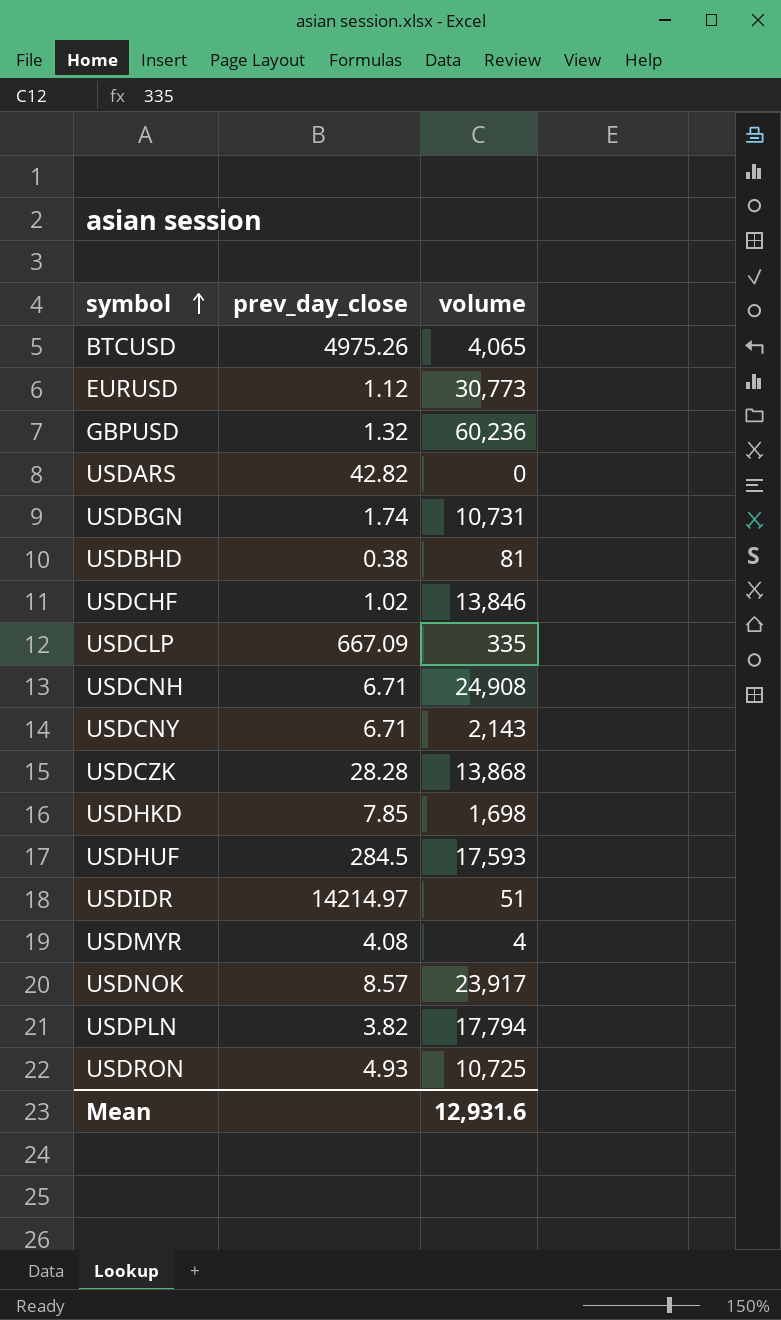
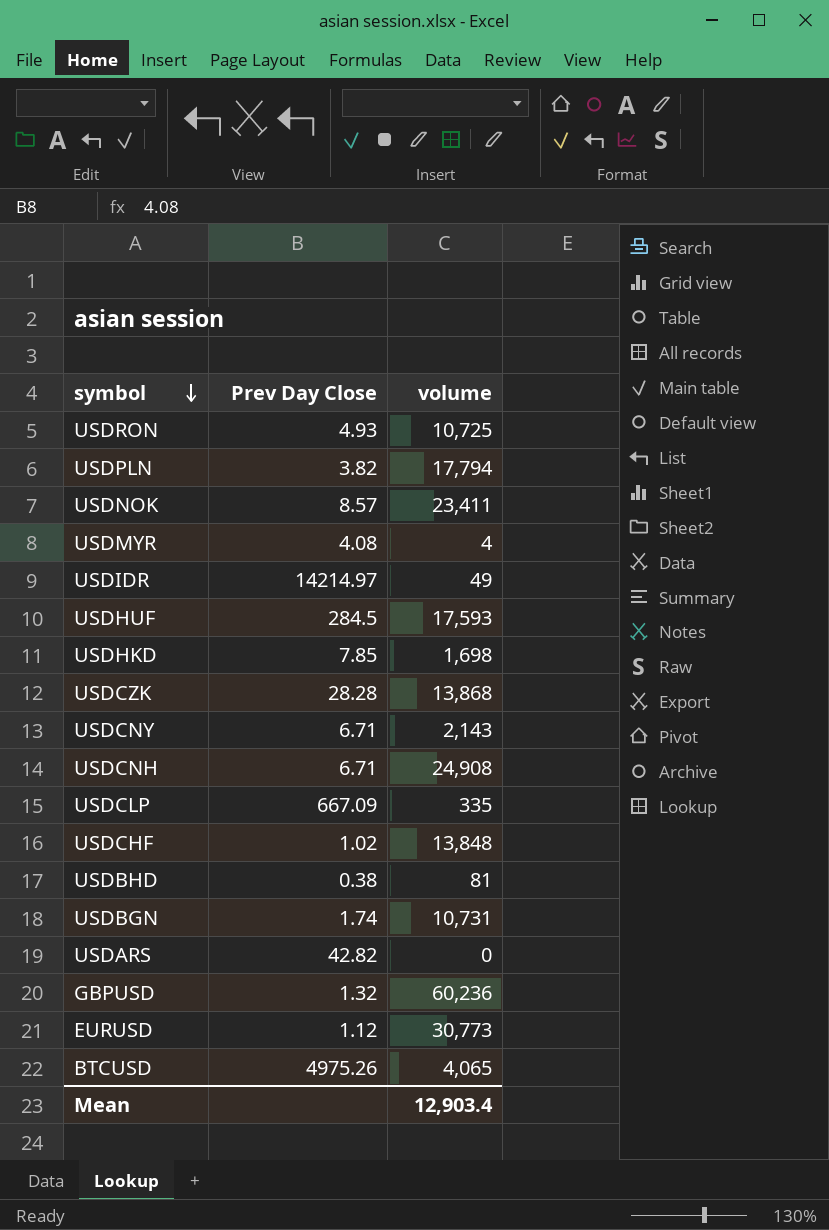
row order: symbol ascending -> symbol descending
column name: prev_day_close -> Prev Day Close
USDNOK | volume: 23,917 -> 23,411
USDIDR | volume: 51 -> 49
USDCHF | volume: 13,846 -> 13,848
Mean | volume: 12,931.6 -> 12,903.4

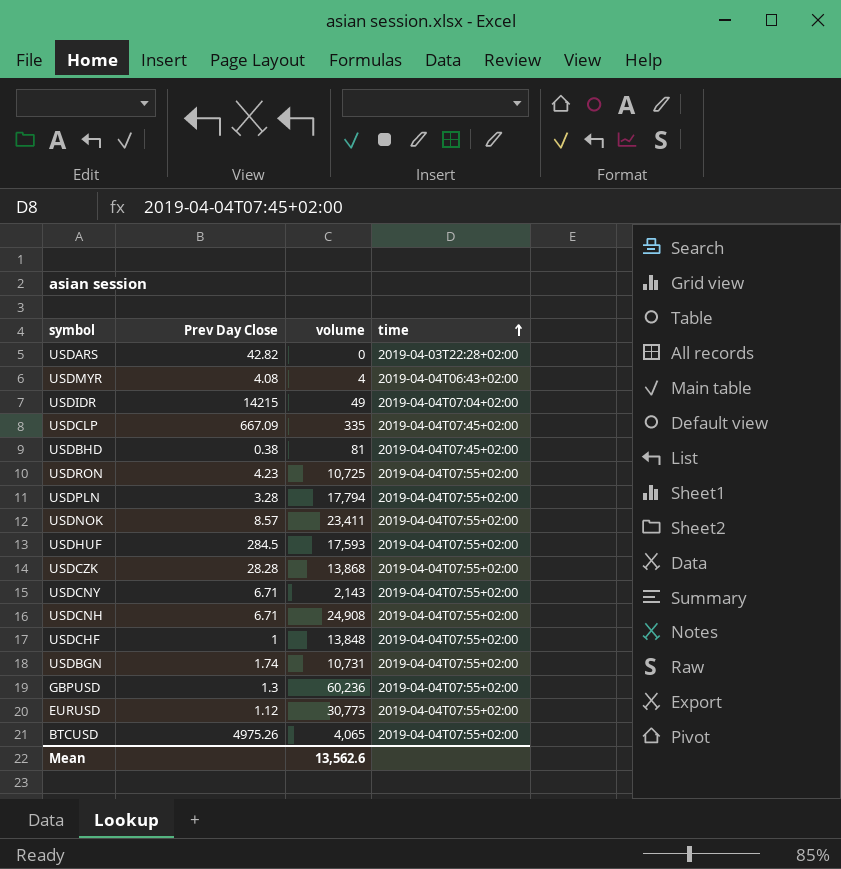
row order: symbol descending -> time ascending
column time | position: none -> 4
row USDHKD: 7.85 | 1,698 -> none
USDIDR | Prev Day Close: 14214.97 -> 14215
USDRON | Prev Day Close: 4.93 -> 4.23
USDPLN | Prev Day Close: 3.82 -> 3.28
USDCHF | Prev Day Close: 1.02 -> 1
GBPUSD | Prev Day Close: 1.32 -> 1.3
Mean | volume: 12,903.4 -> 13,562.6

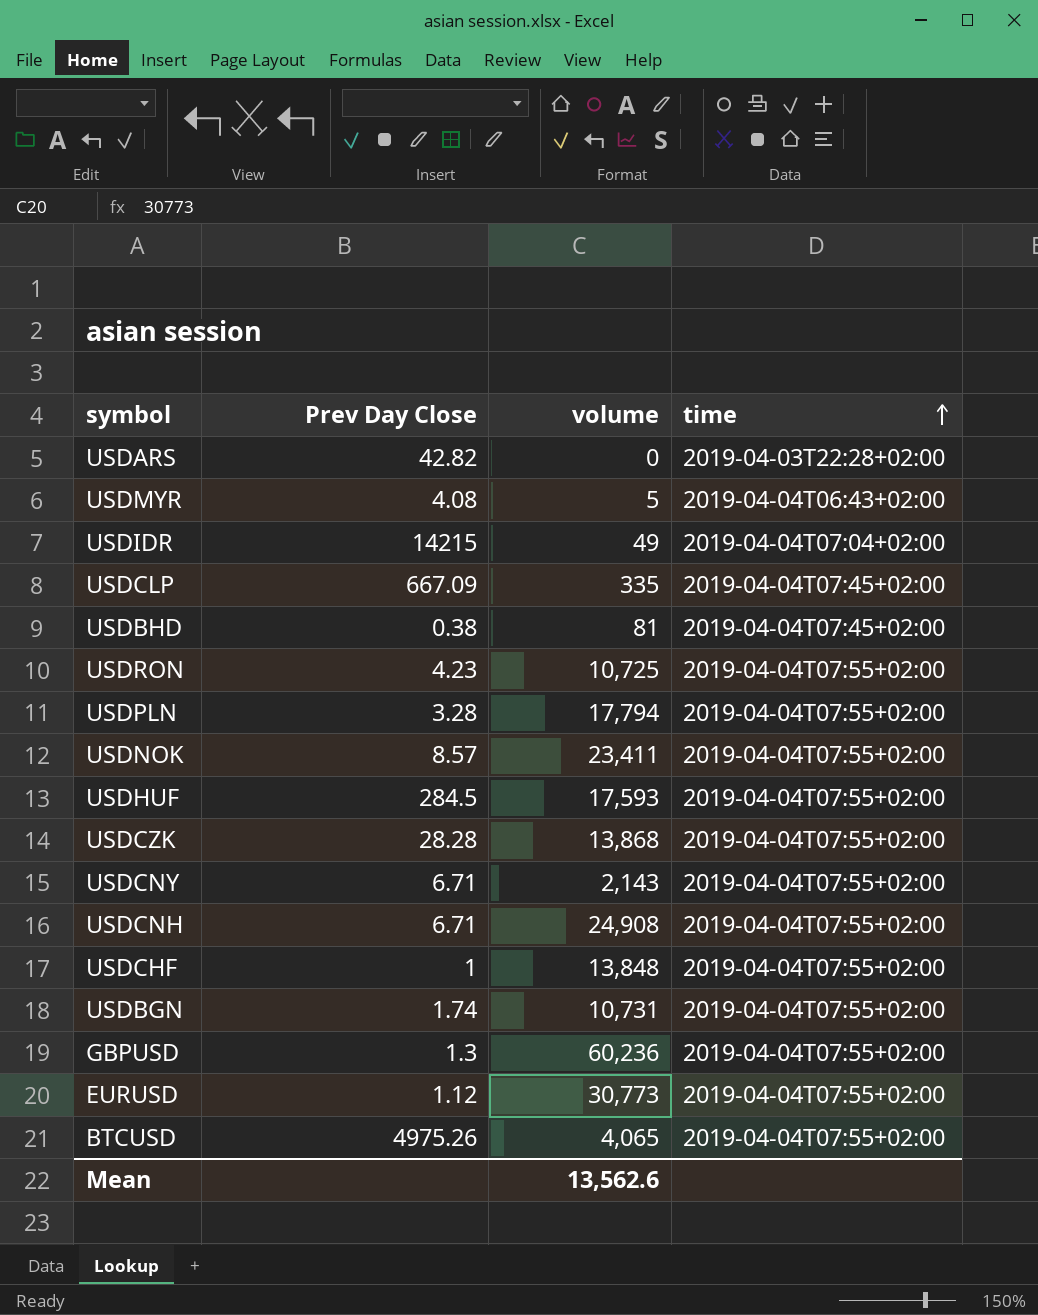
USDMYR | volume: 4 -> 5

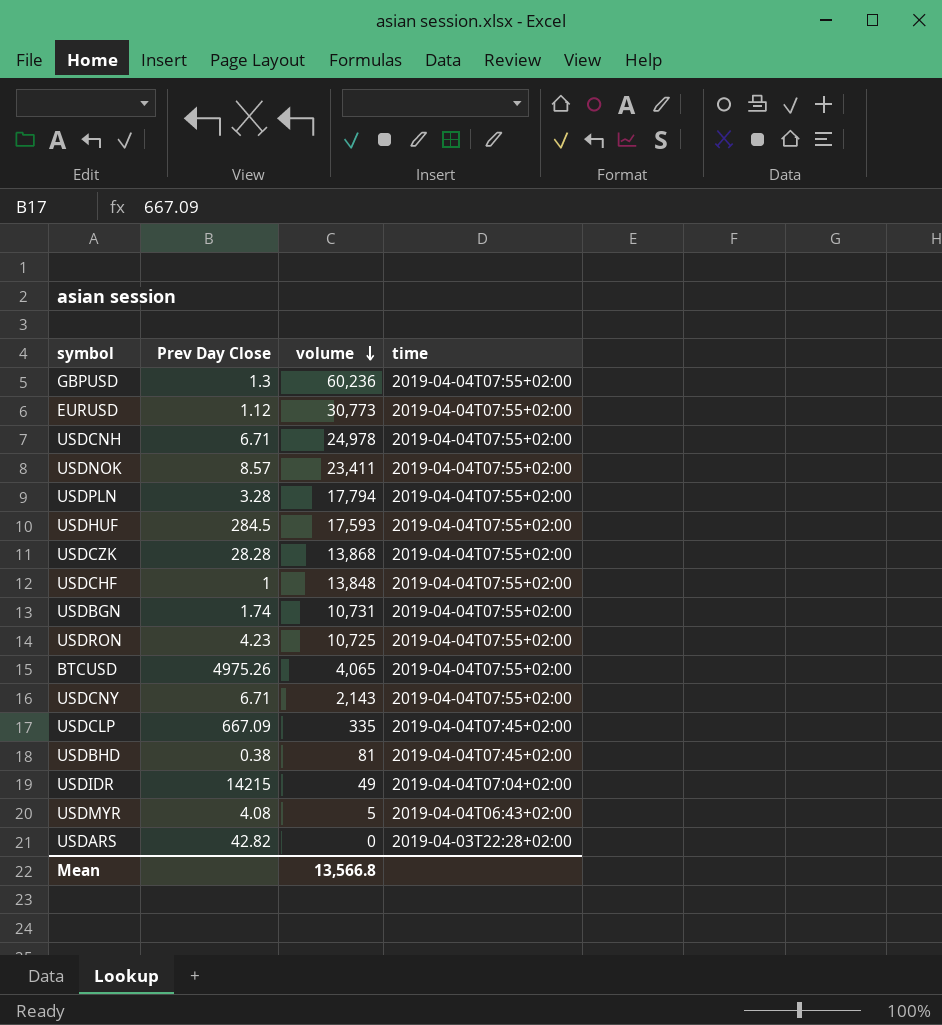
row order: time ascending -> volume descending
USDCNH | volume: 24,908 -> 24,978
Mean | volume: 13,562.6 -> 13,566.8

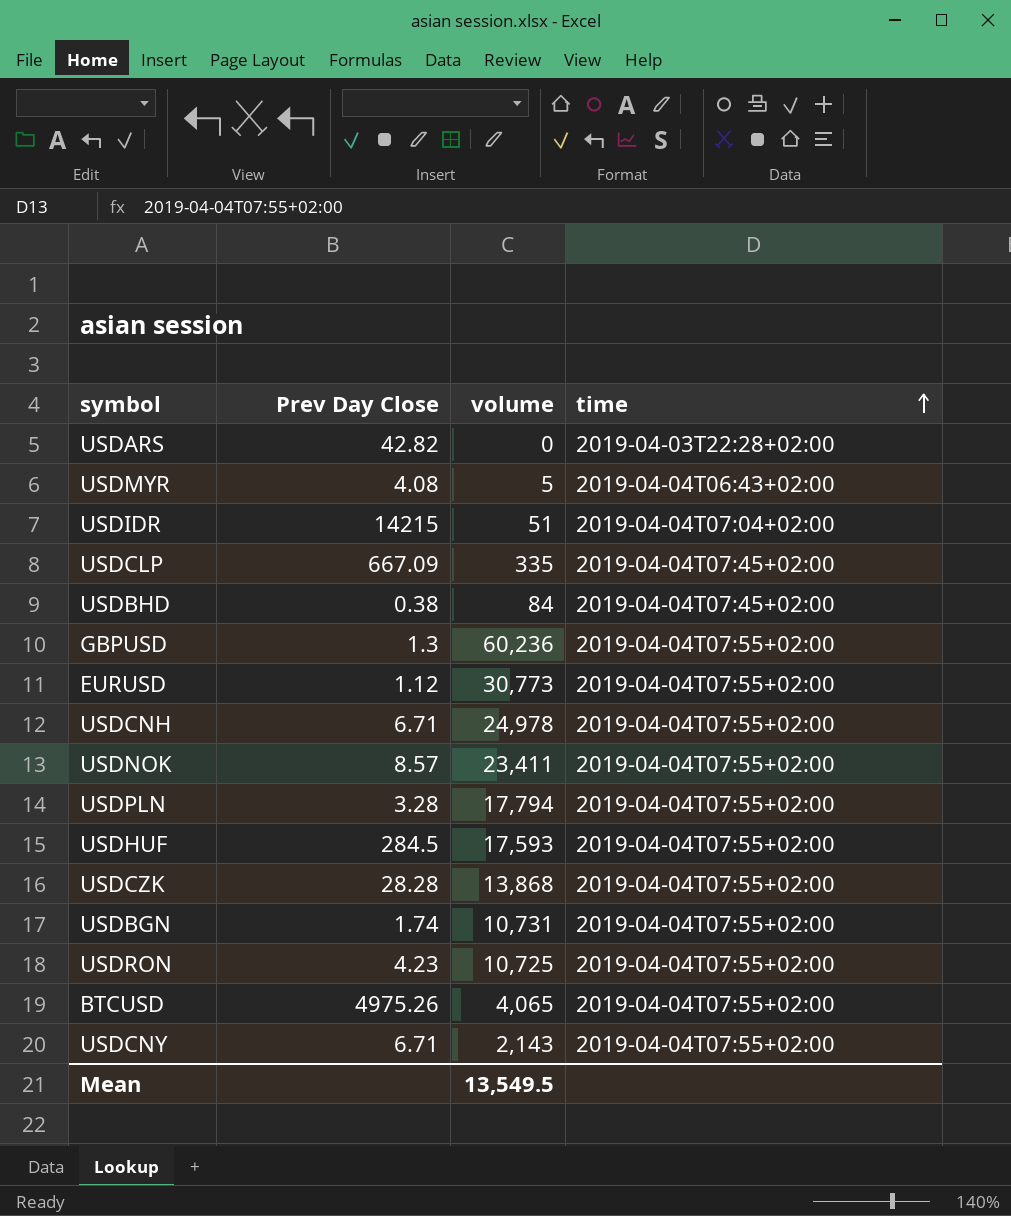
row order: volume descending -> time ascending
row USDCHF: 1 | 13,848 | 2019-04-04T07:55+02:00 -> none
USDIDR | volume: 49 -> 51
USDBHD | volume: 81 -> 84
Mean | volume: 13,566.8 -> 13,549.5

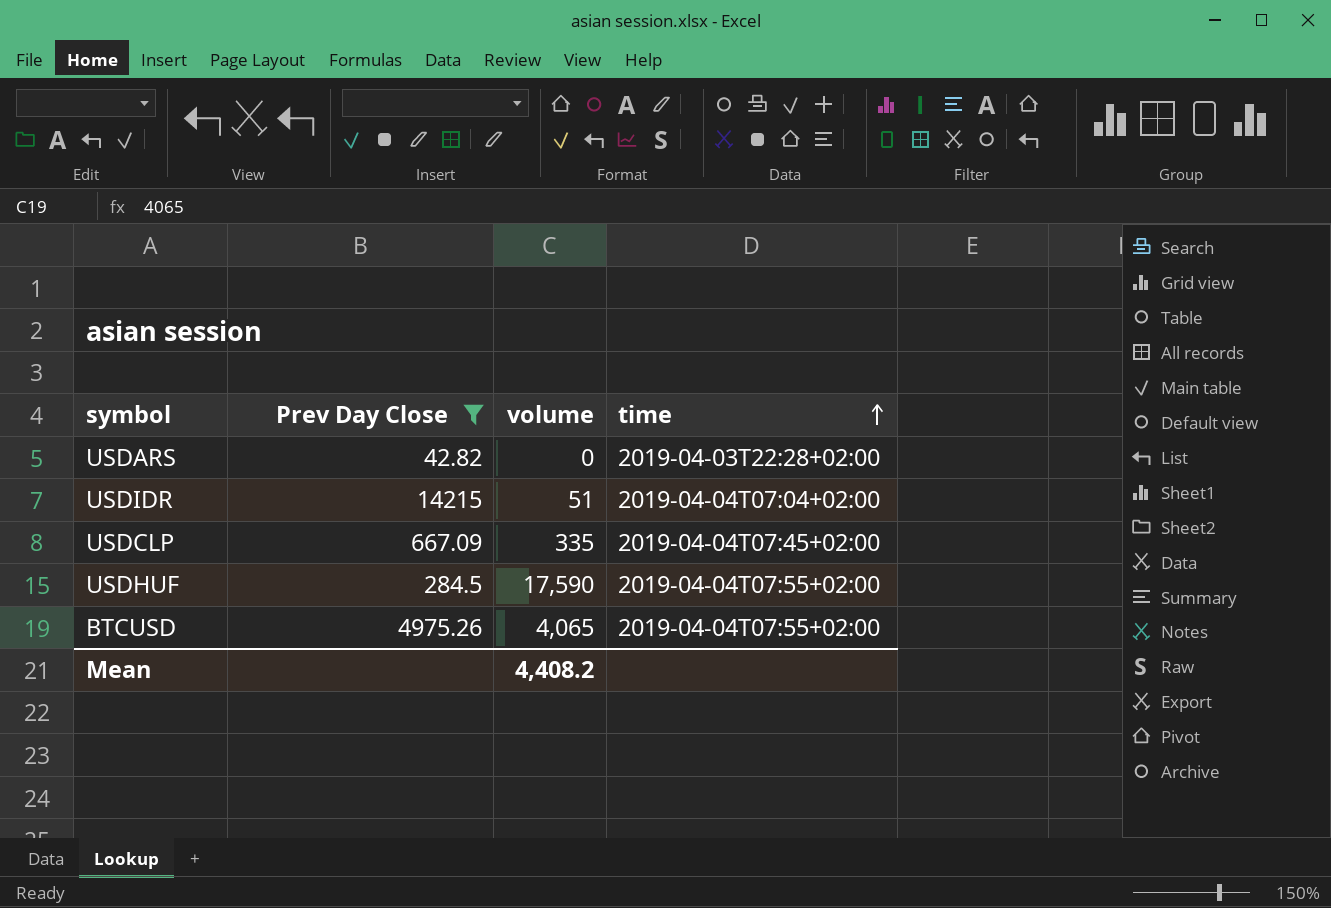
filter: none -> Prev Day Close >= 42.82
USDHUF | volume: 17,593 -> 17,590
Mean | volume: 13,549.5 -> 4,408.2

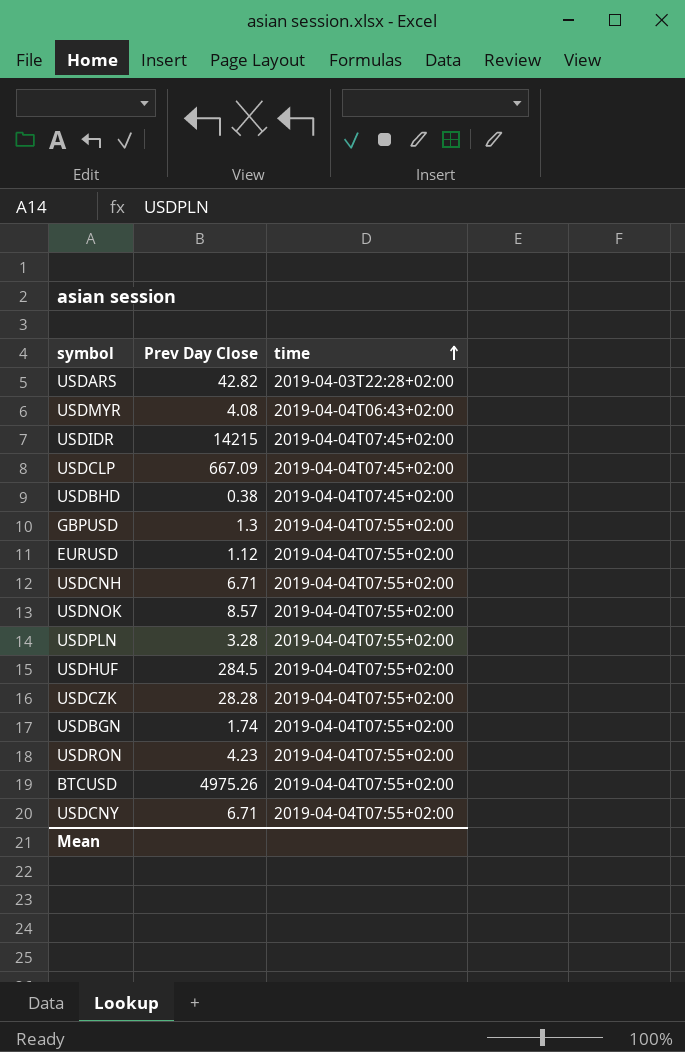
filter: Prev Day Close >= 42.82 -> none
column volume | position: 3 -> none
USDIDR | time: 2019-04-04T07:04+02:00 -> 2019-04-04T07:45+02:00

